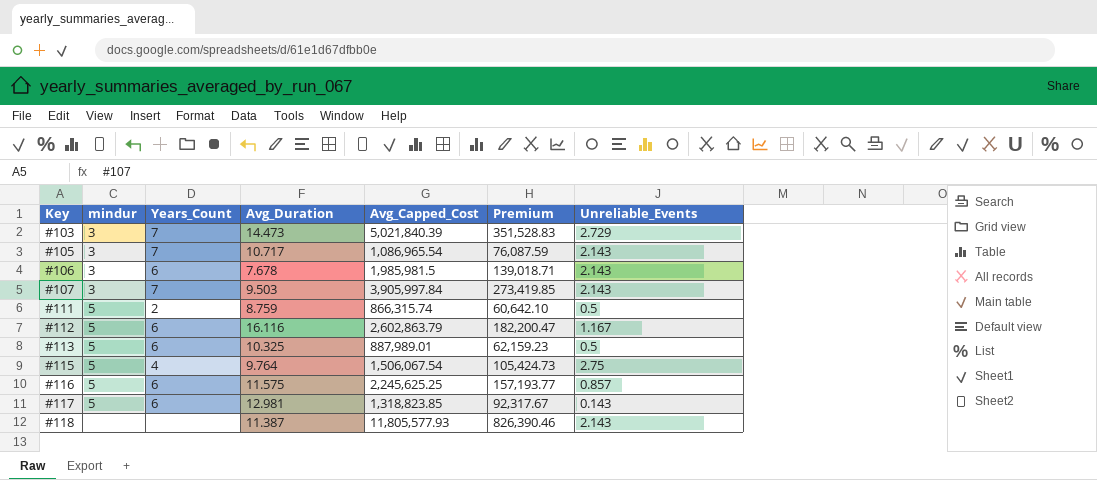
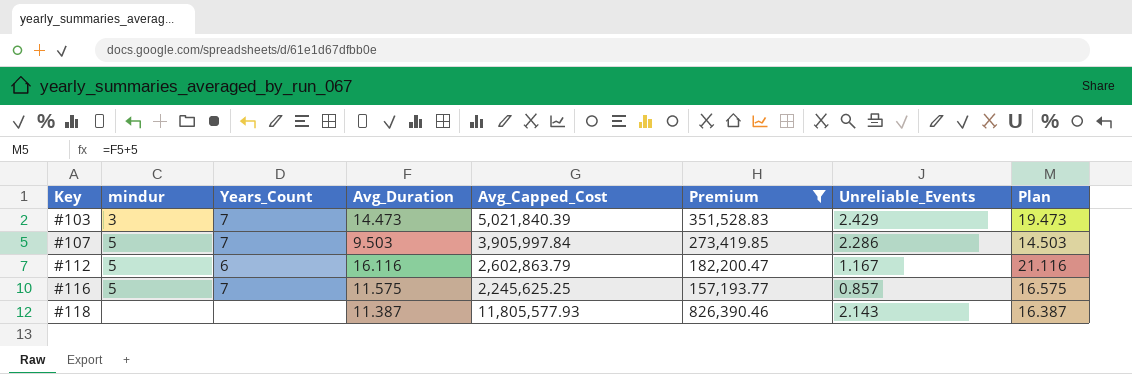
filter: none -> Premium >= 157,193.77
column Plan | formula: none -> [Avg_Duration] + 5
#103 | Unreliable_Events: 2.729 -> 2.429
#107 | mindur: 3 -> 5
#107 | Unreliable_Events: 2.143 -> 2.286
#116 | Years_Count: 6 -> 7

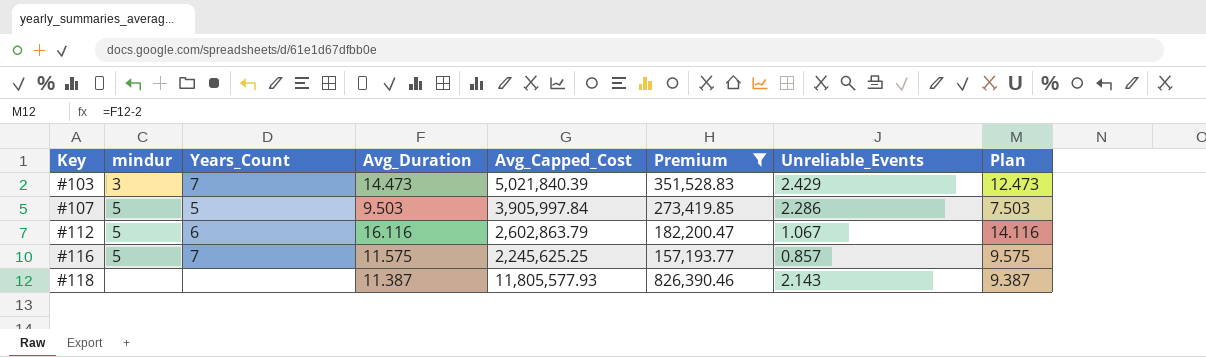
column Plan | formula: [Avg_Duration] + 5 -> [Avg_Duration] - 2
#107 | Years_Count: 7 -> 5
#112 | Unreliable_Events: 1.167 -> 1.067

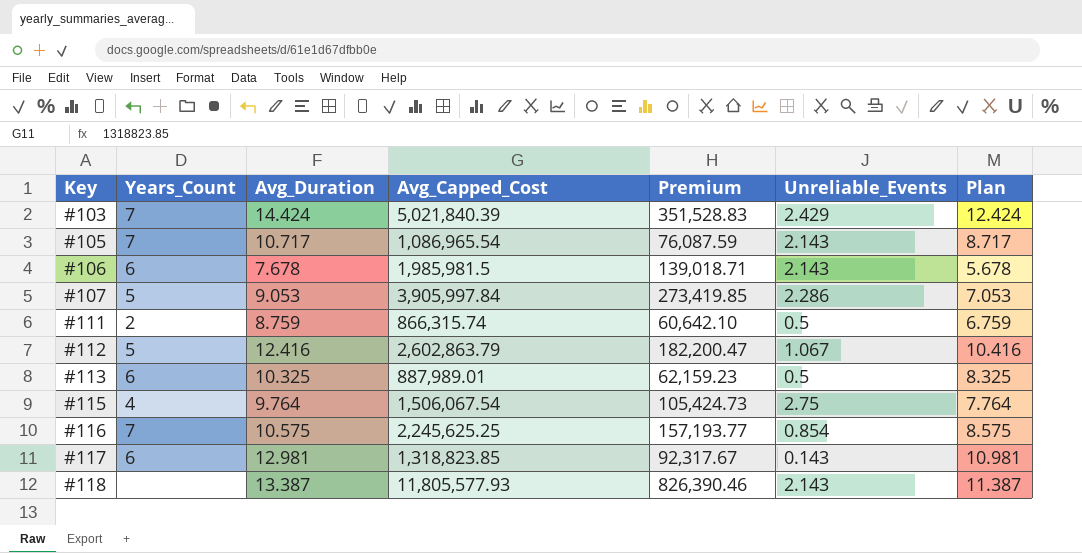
filter: Premium >= 157,193.77 -> none
column mindur | position: 2 -> none
#103 | Avg_Duration: 14.473 -> 14.424
#103 | Plan: 12.473 -> 12.424
#107 | Avg_Duration: 9.503 -> 9.053
#107 | Plan: 7.503 -> 7.053
#112 | Years_Count: 6 -> 5
#112 | Avg_Duration: 16.116 -> 12.416
#112 | Plan: 14.116 -> 10.416
#116 | Avg_Duration: 11.575 -> 10.575
#116 | Unreliable_Events: 0.857 -> 0.854
#116 | Plan: 9.575 -> 8.575
#118 | Avg_Duration: 11.387 -> 13.387
#118 | Plan: 9.387 -> 11.387

